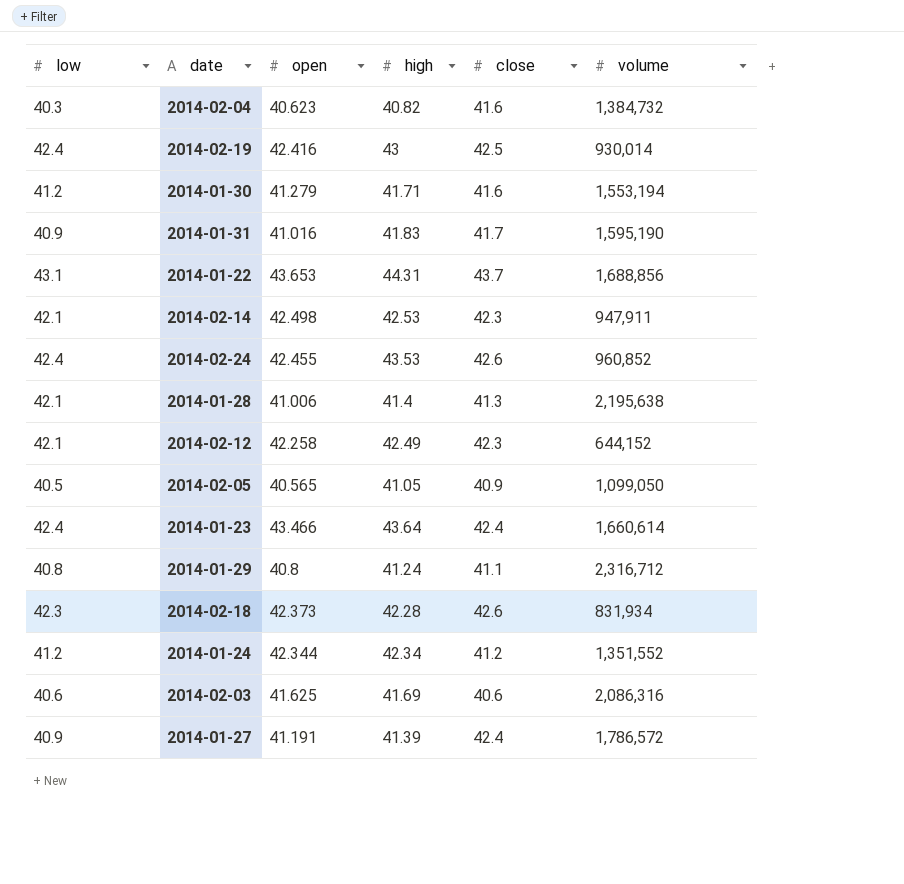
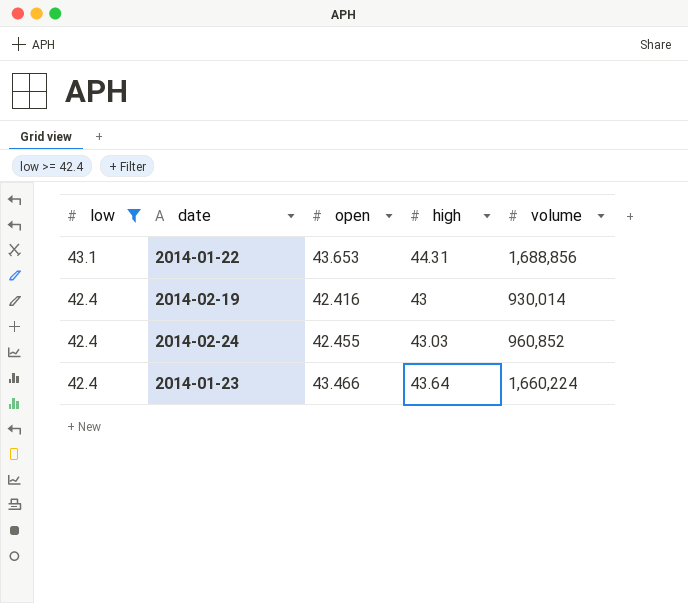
filter: none -> low >= 42.4
row order: none -> low descending
column close | position: 5 -> none
2014-02-24 | high: 43.53 -> 43.03
2014-01-23 | volume: 1,660,614 -> 1,660,224

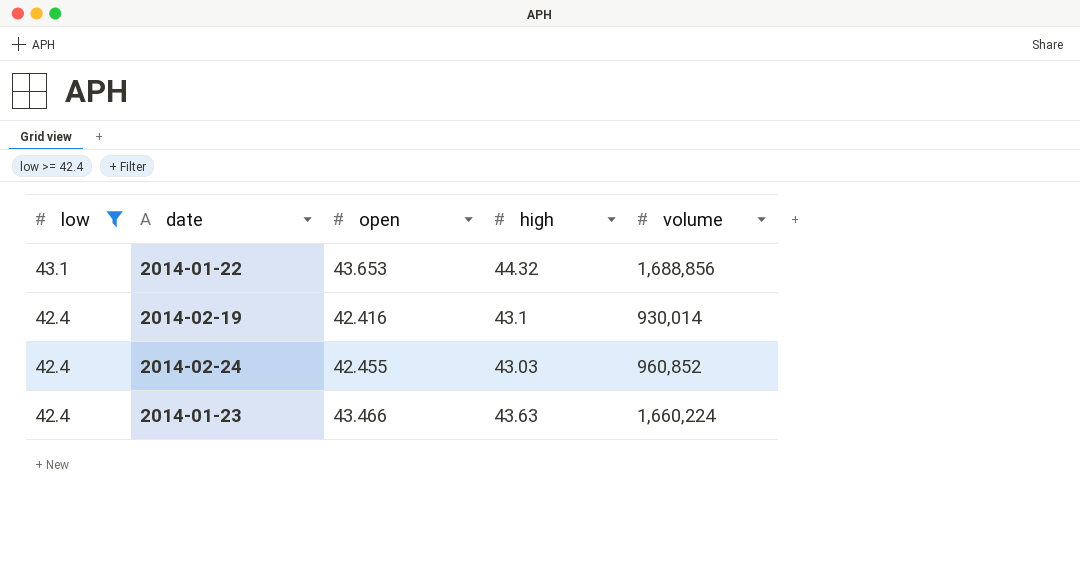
2014-01-22 | high: 44.31 -> 44.32
2014-02-19 | high: 43 -> 43.1
2014-01-23 | high: 43.64 -> 43.63

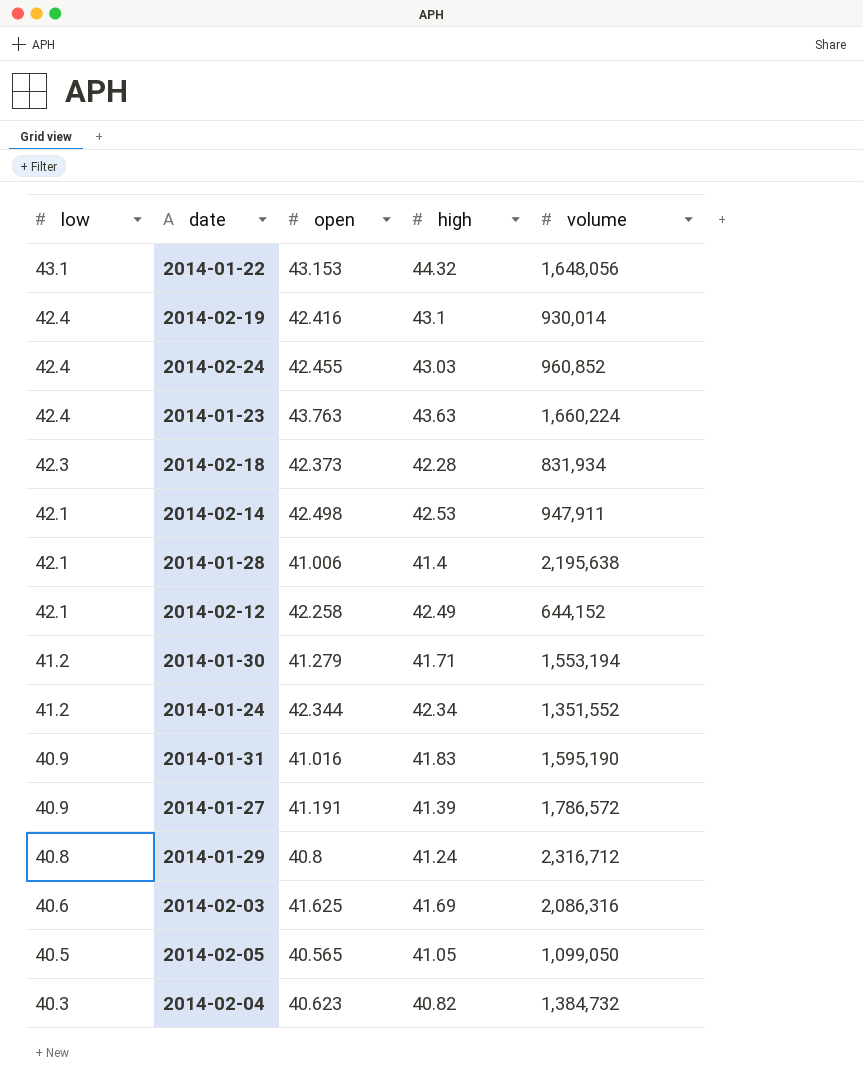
filter: low >= 42.4 -> none
2014-01-22 | open: 43.653 -> 43.153
2014-01-22 | volume: 1,688,856 -> 1,648,056
2014-01-23 | open: 43.466 -> 43.763

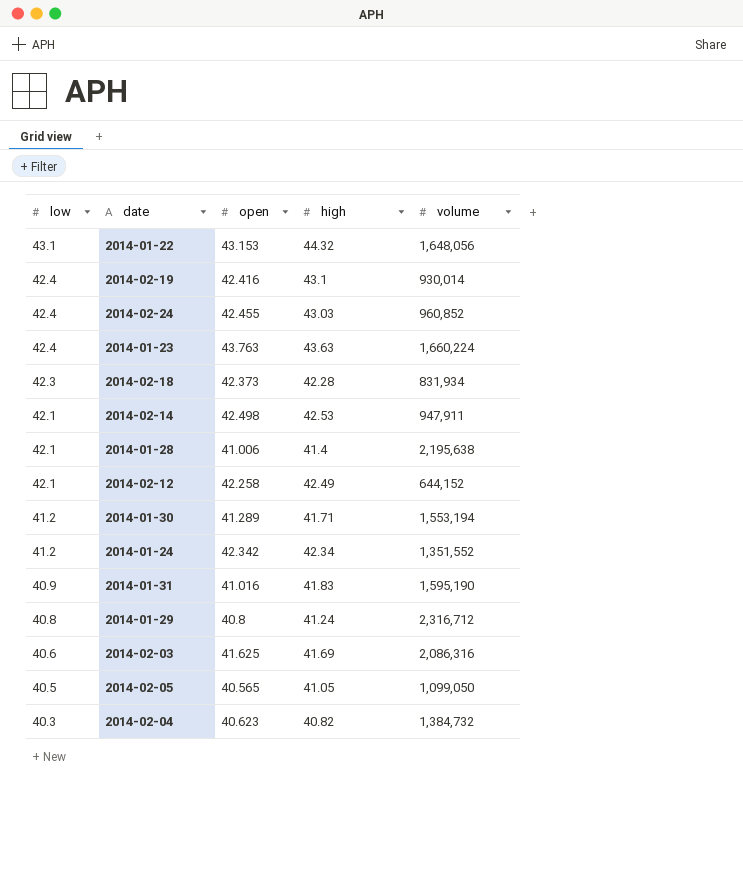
row 2014-01-27: 40.9 | 41.191 | 41.39 | 1,786,572 -> none
2014-01-30 | open: 41.279 -> 41.289
2014-01-24 | open: 42.344 -> 42.342

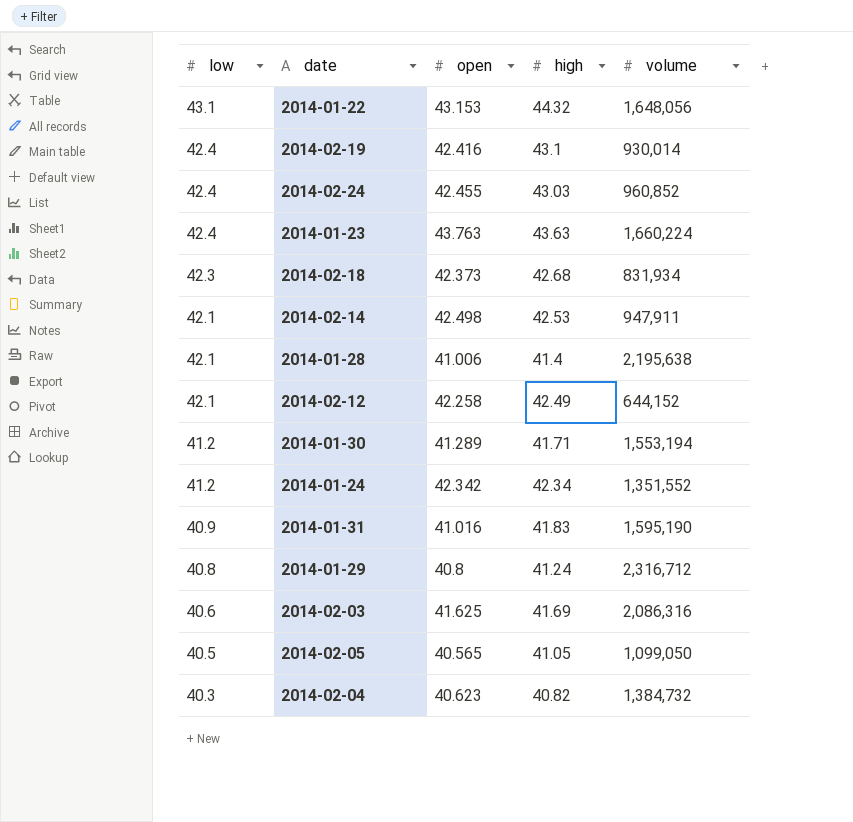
2014-02-18 | high: 42.28 -> 42.68

